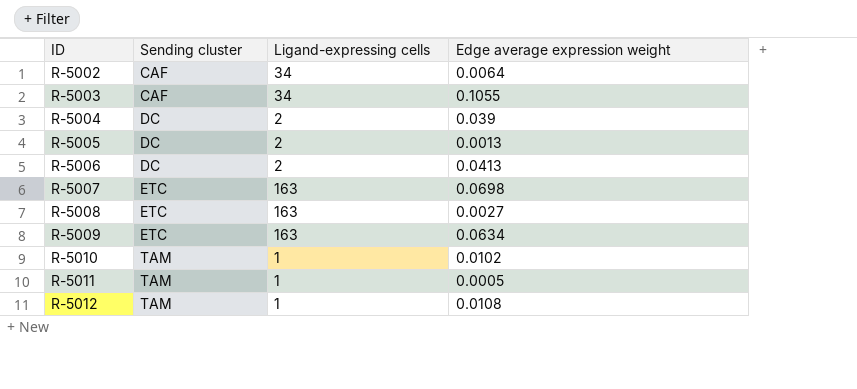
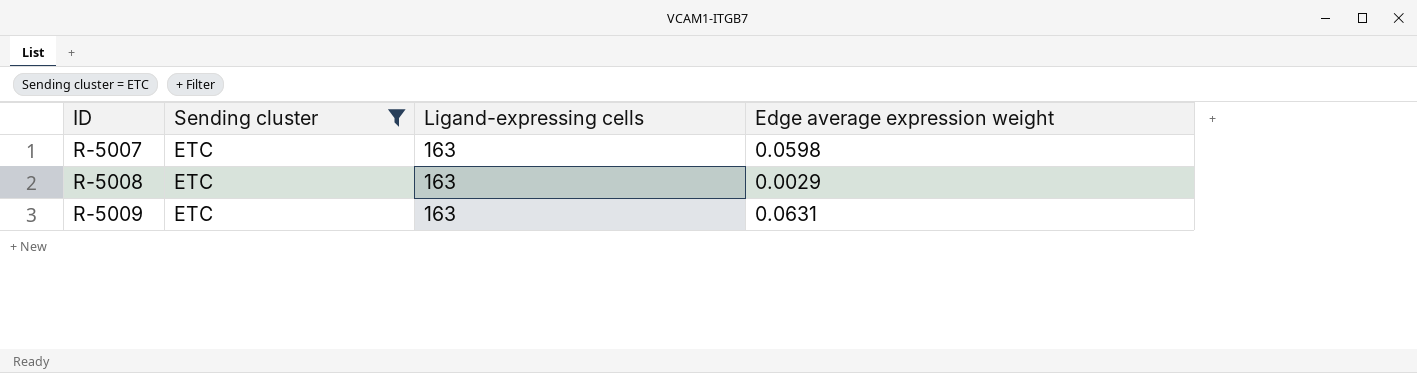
filter: none -> Sending cluster = ETC
R-5007 | Edge average expression weight: 0.0698 -> 0.0598
R-5008 | Edge average expression weight: 0.0027 -> 0.0029
R-5009 | Edge average expression weight: 0.0634 -> 0.0631

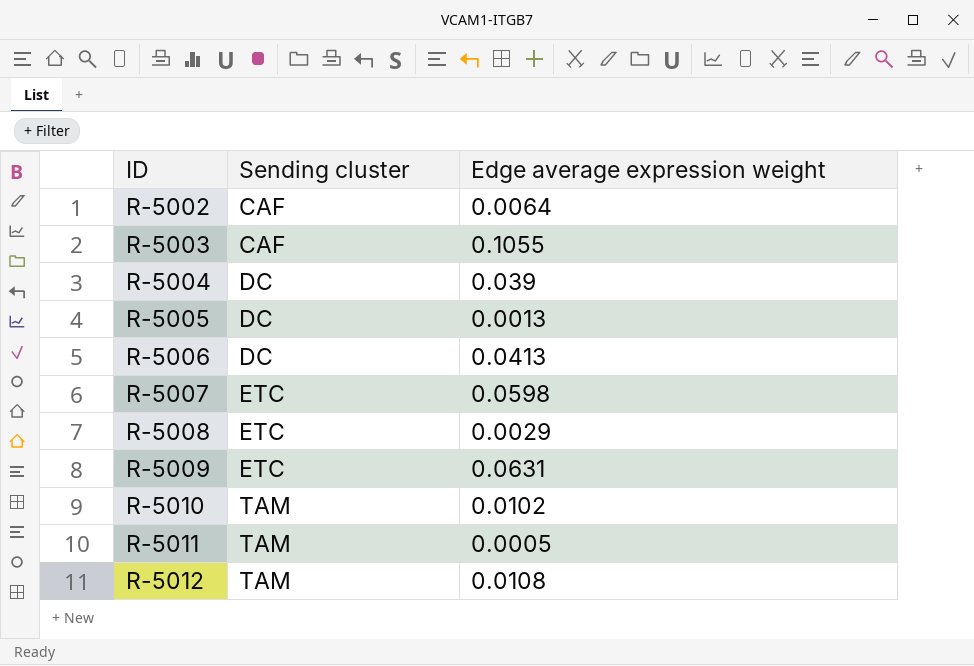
filter: Sending cluster = ETC -> none
column Ligand-expressing cells | position: 3 -> none

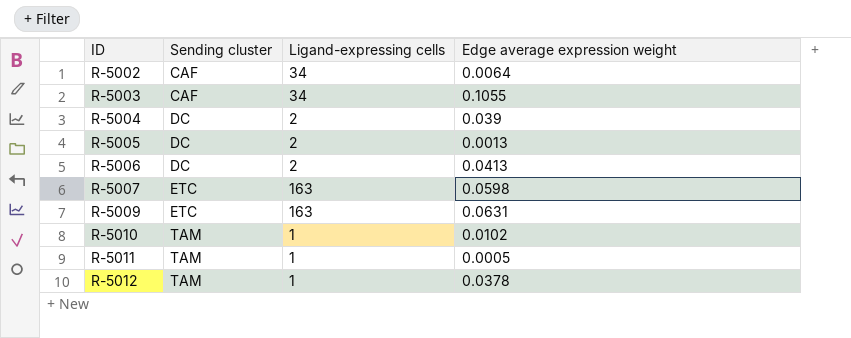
column Ligand-expressing cells | position: none -> 3
row R-5008: ETC | 0.0029 -> none
R-5012 | Edge average expression weight: 0.0108 -> 0.0378

